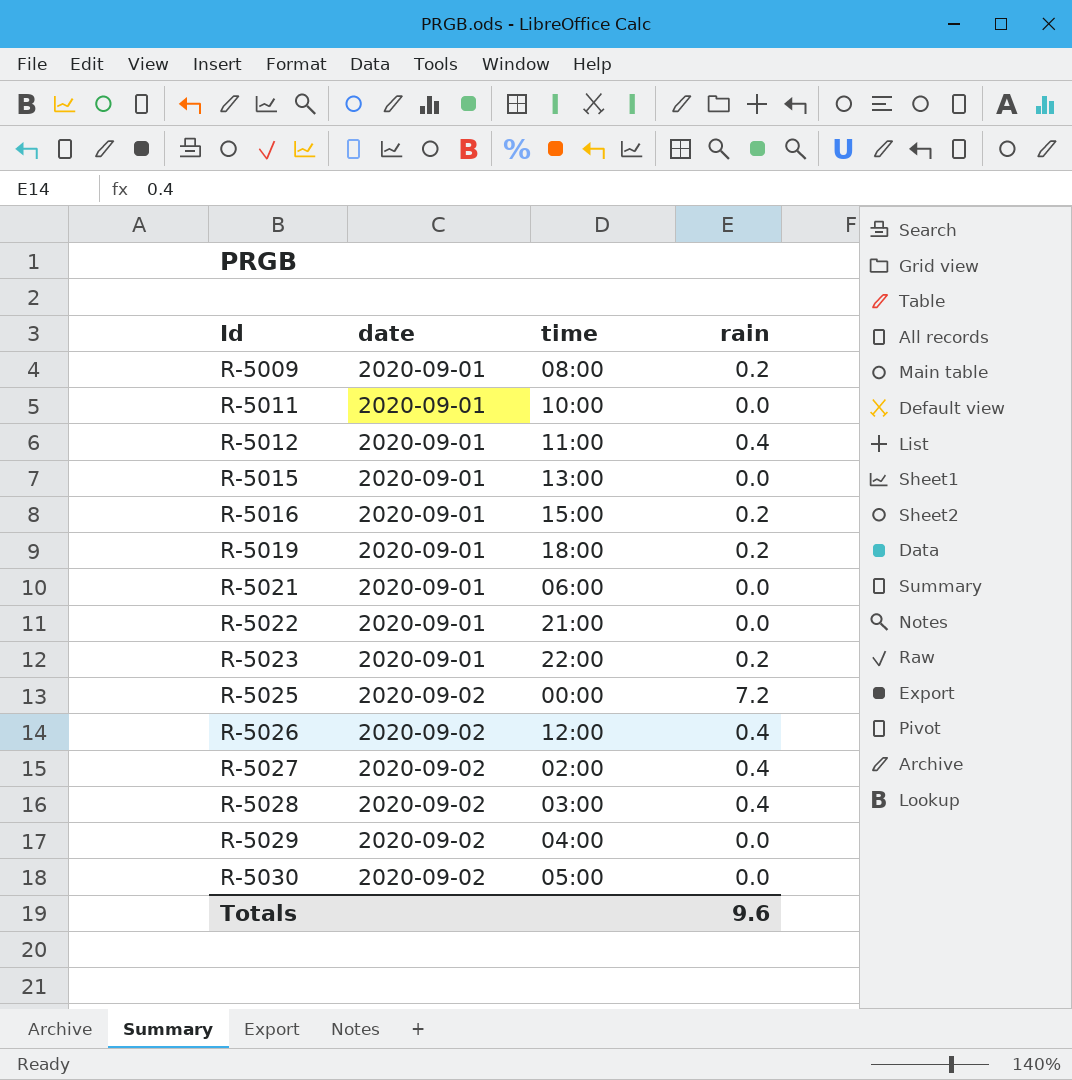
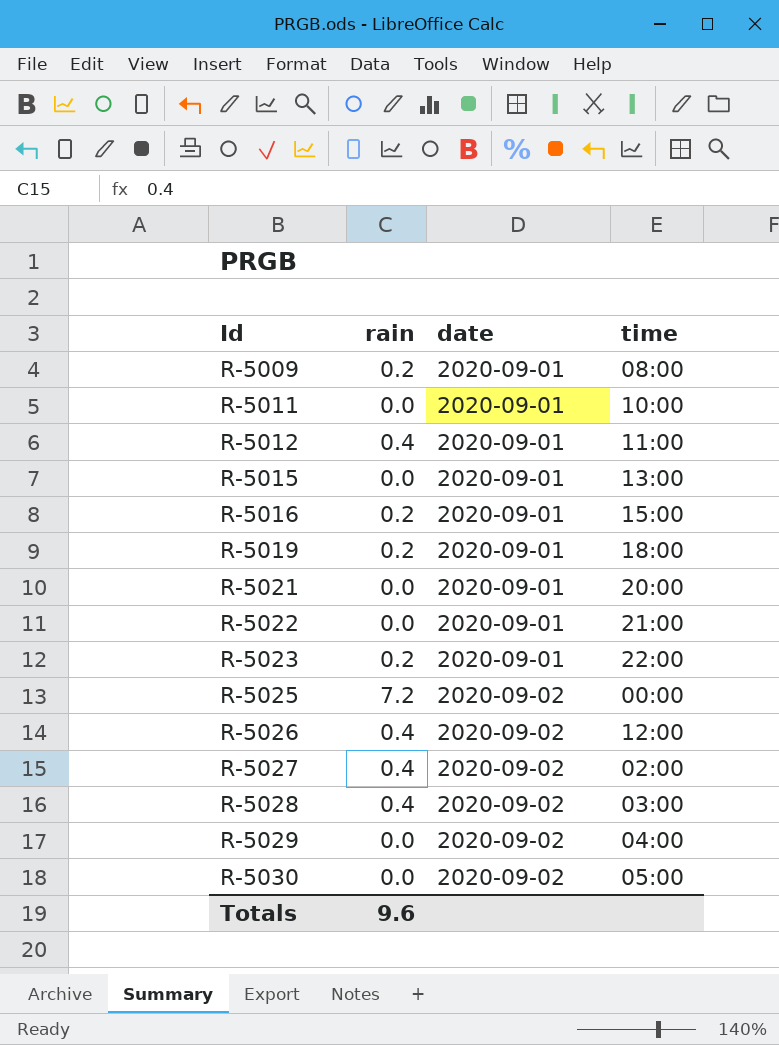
column rain | position: 4 -> 2
R-5021 | time: 06:00 -> 20:00

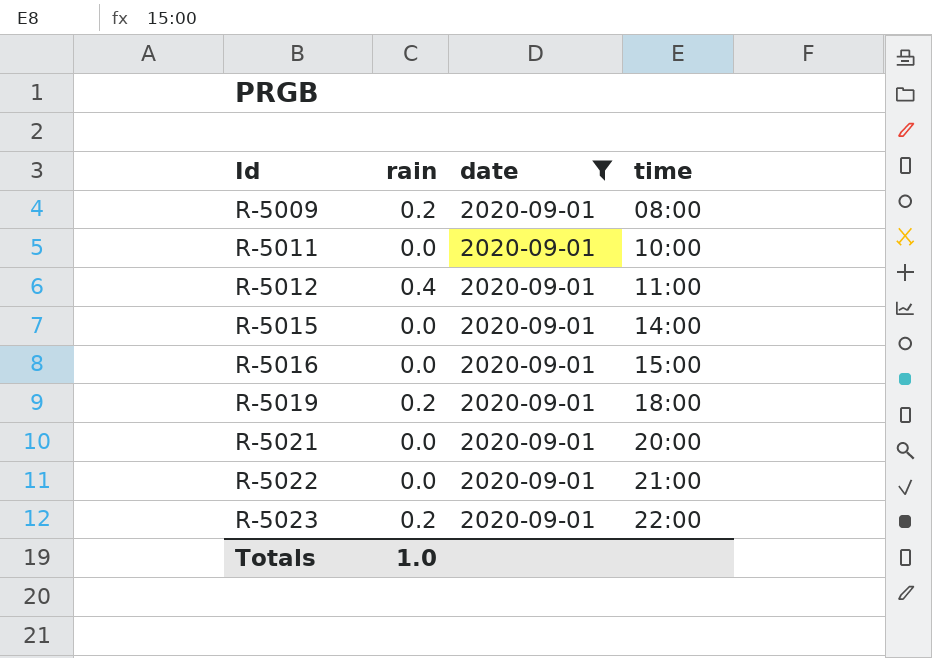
filter: none -> date = 2020-09-01
R-5015 | time: 13:00 -> 14:00
R-5016 | rain: 0.2 -> 0.0
Totals | rain: 9.6 -> 1.0

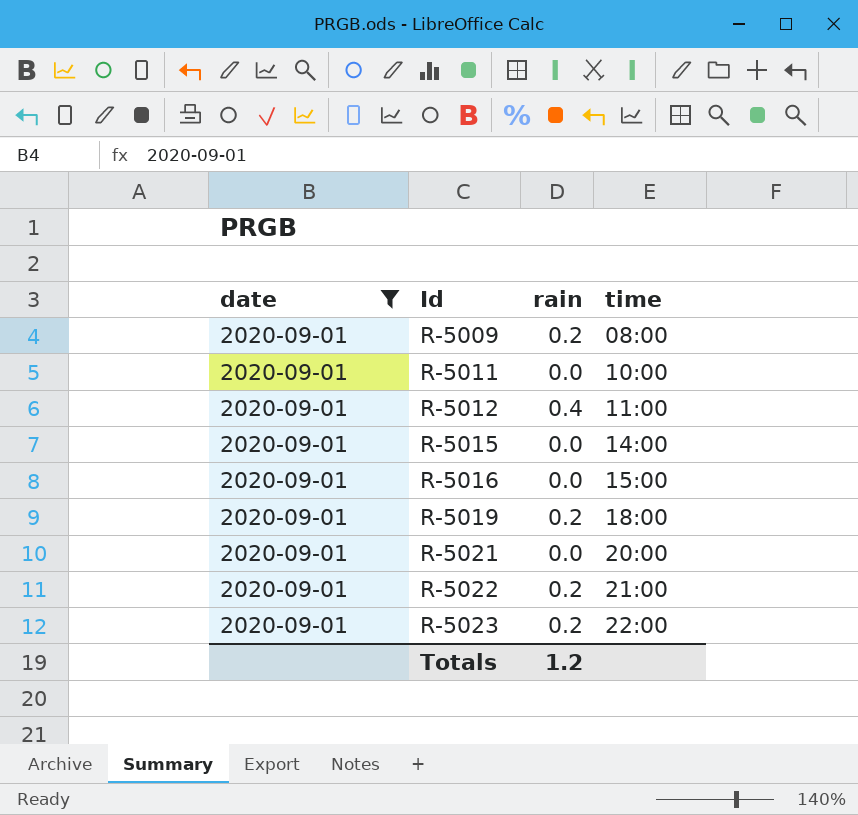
column date | position: 3 -> 1
R-5022 | rain: 0.0 -> 0.2
Totals | rain: 1.0 -> 1.2

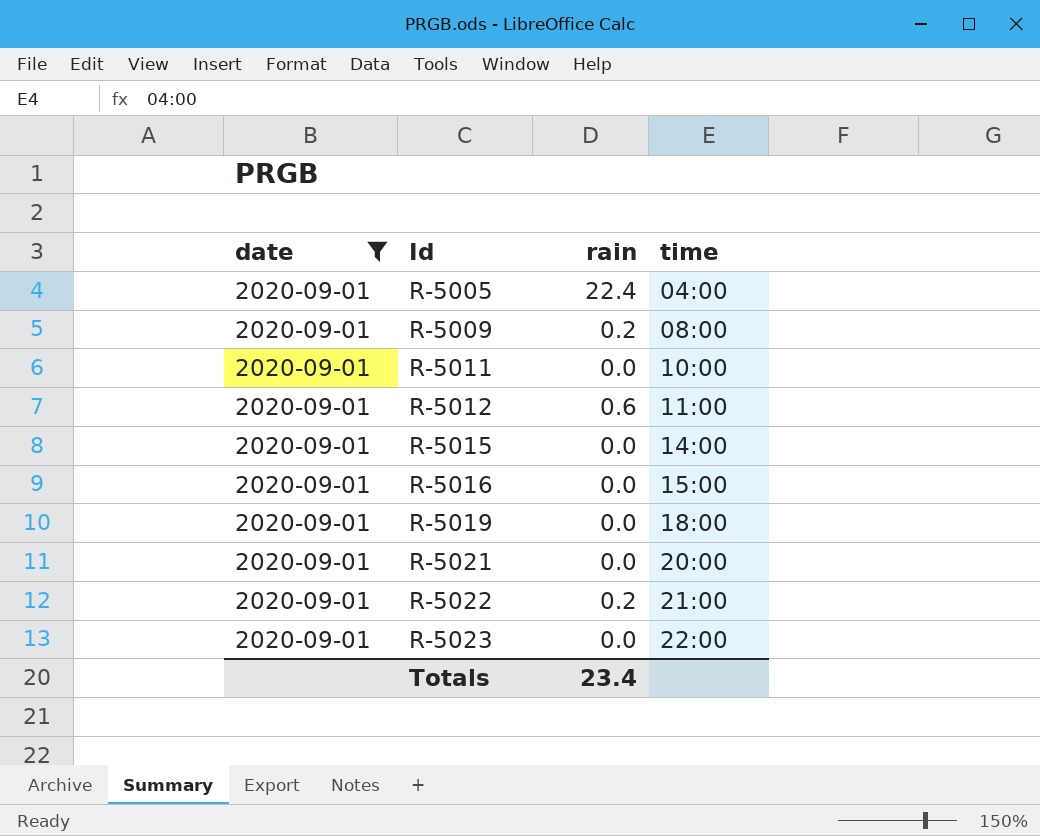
row R-5005: none -> 2020-09-01 | 22.4 | 04:00
R-5012 | rain: 0.4 -> 0.6
R-5019 | rain: 0.2 -> 0.0
R-5023 | rain: 0.2 -> 0.0
Totals | rain: 1.2 -> 23.4

